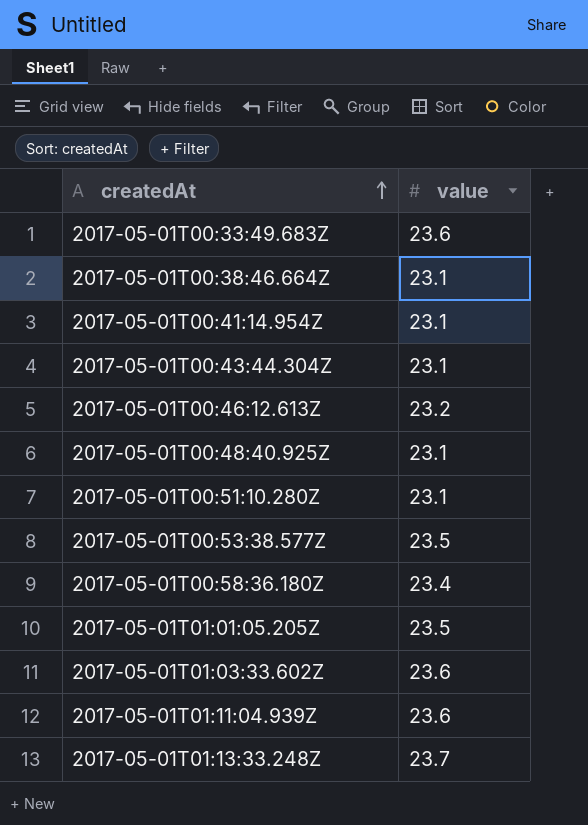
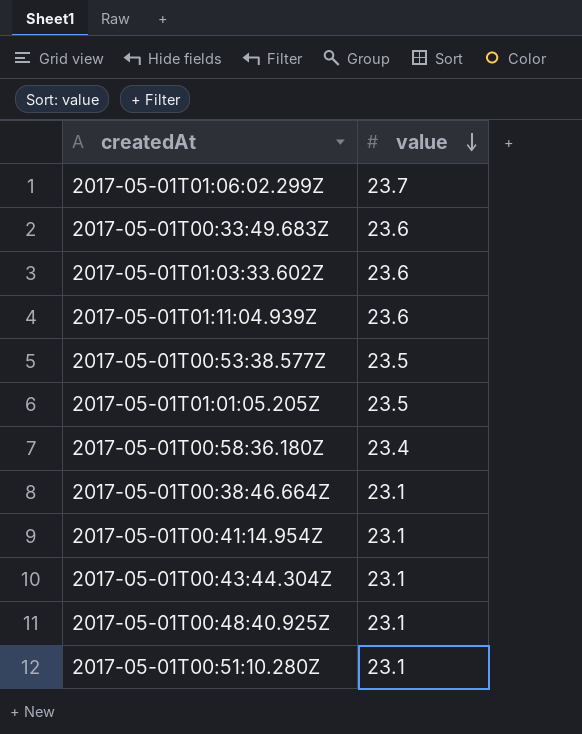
row order: createdAt ascending -> value descending
row 2017-05-01T00:46:12.613Z: 23.2 -> none
row 2017-05-01T01:13:33.248Z: 23.7 -> none
row 2017-05-01T01:06:02.299Z: none -> 23.7

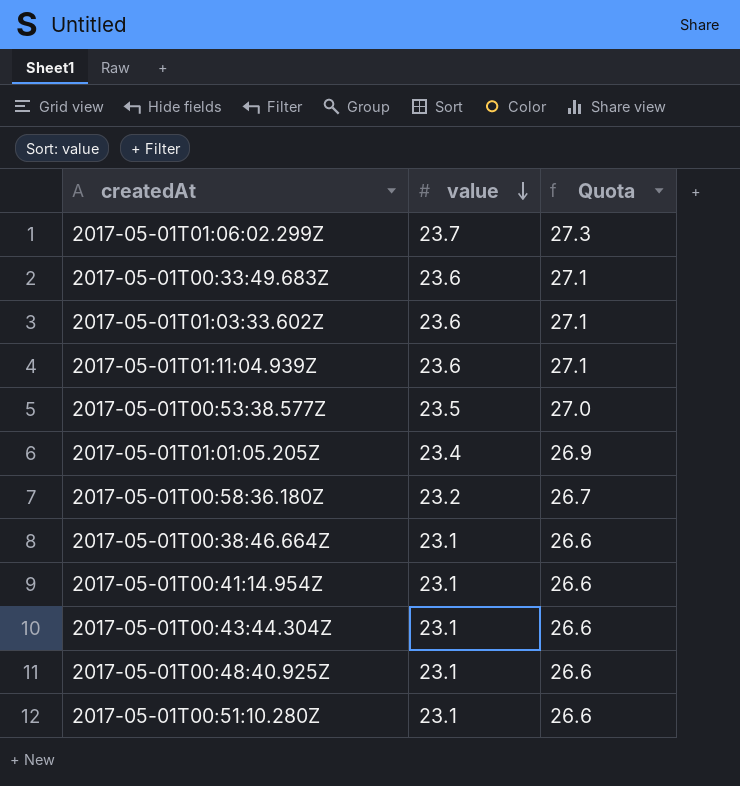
column Quota | formula: none -> [value] * 1.15
2017-05-01T01:01:05.205Z | value: 23.5 -> 23.4
2017-05-01T00:58:36.180Z | value: 23.4 -> 23.2

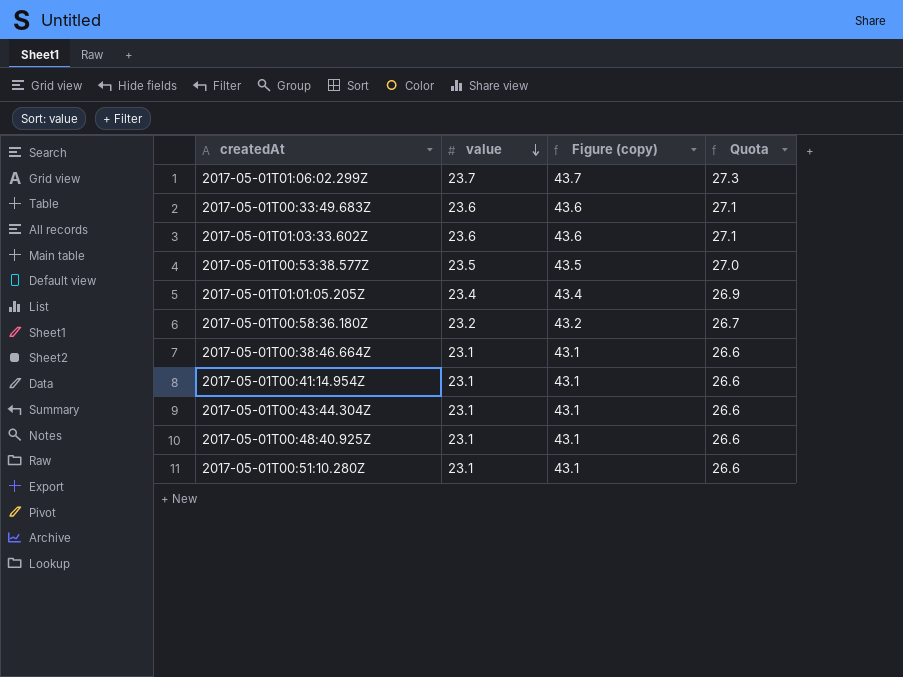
column Figure (copy) | formula: none -> [value] + 20
row 2017-05-01T01:11:04.939Z: 23.6 | 27.1 -> none

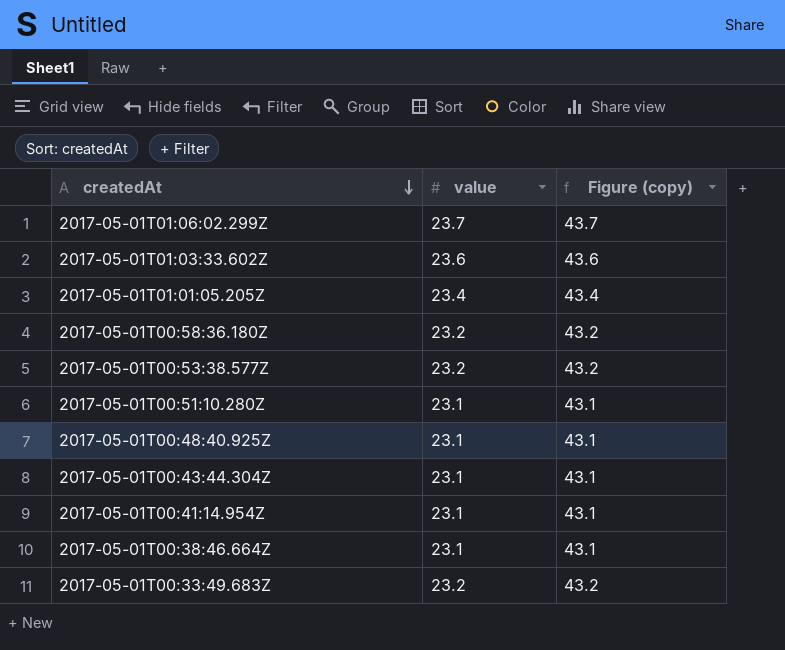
row order: value descending -> createdAt descending
column Quota | formula: [value] * 1.15 -> none
2017-05-01T00:53:38.577Z | value: 23.5 -> 23.2
2017-05-01T00:53:38.577Z | Figure (copy): 43.5 -> 43.2
2017-05-01T00:33:49.683Z | value: 23.6 -> 23.2
2017-05-01T00:33:49.683Z | Figure (copy): 43.6 -> 43.2

